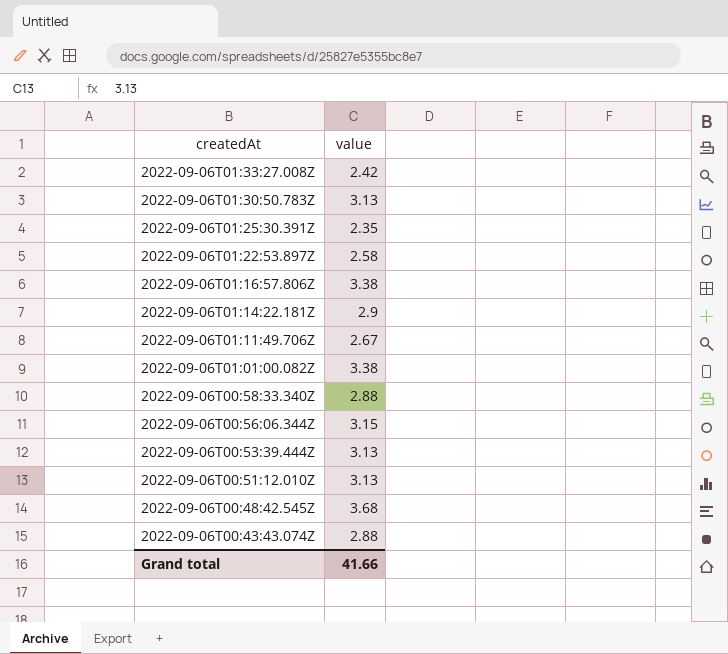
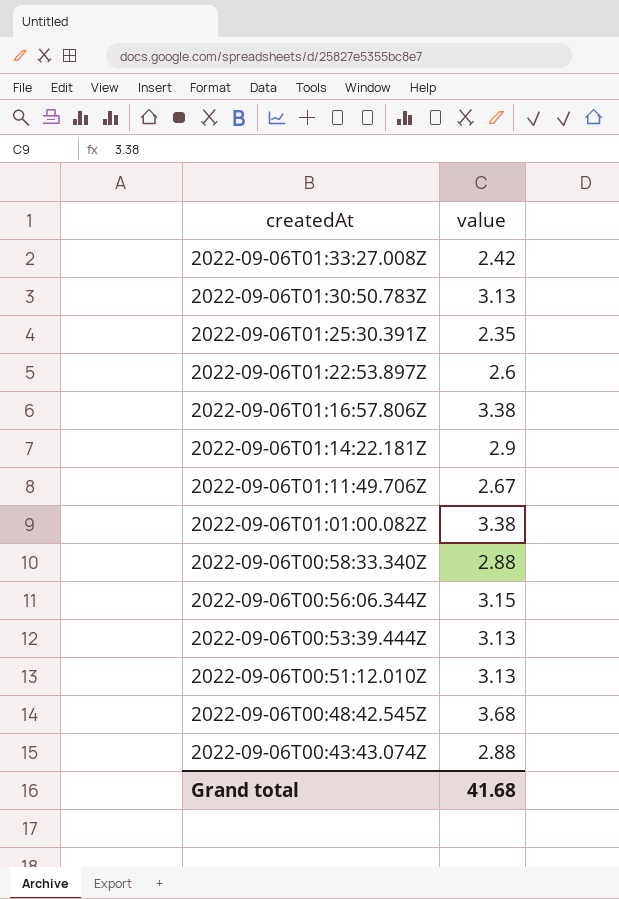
2022-09-06T01:22:53.897Z | value: 2.58 -> 2.6
Grand total | value: 41.66 -> 41.68

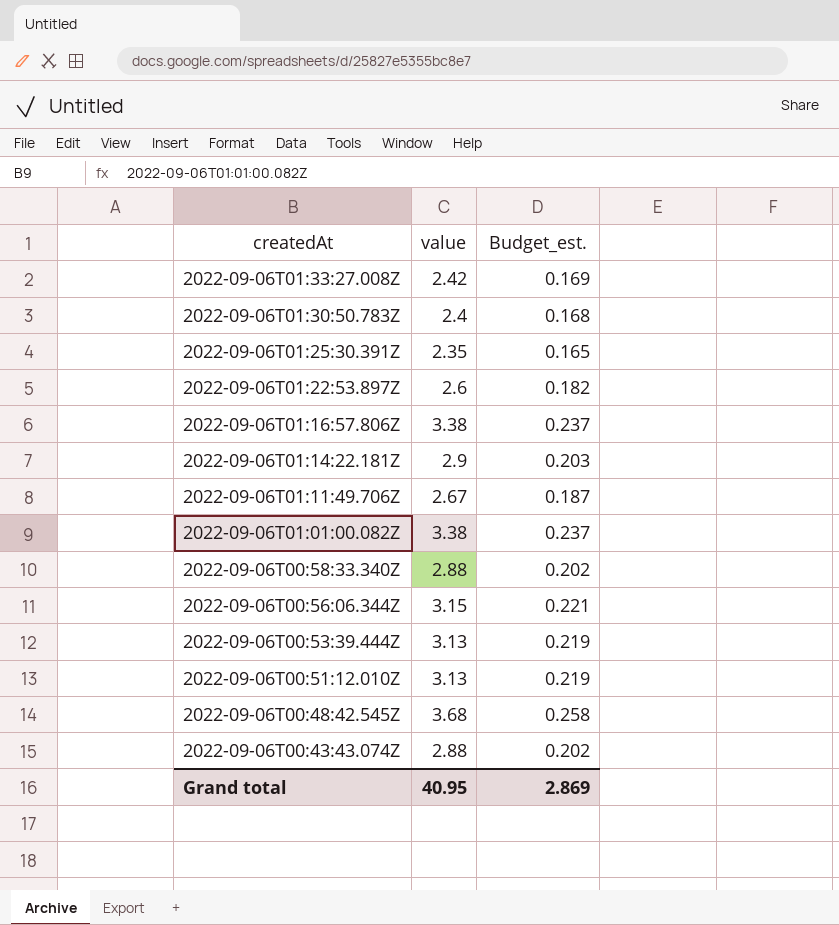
column Budget_est. | formula: none -> [value] * 0.07
2022-09-06T01:30:50.783Z | value: 3.13 -> 2.4
Grand total | value: 41.68 -> 40.95

